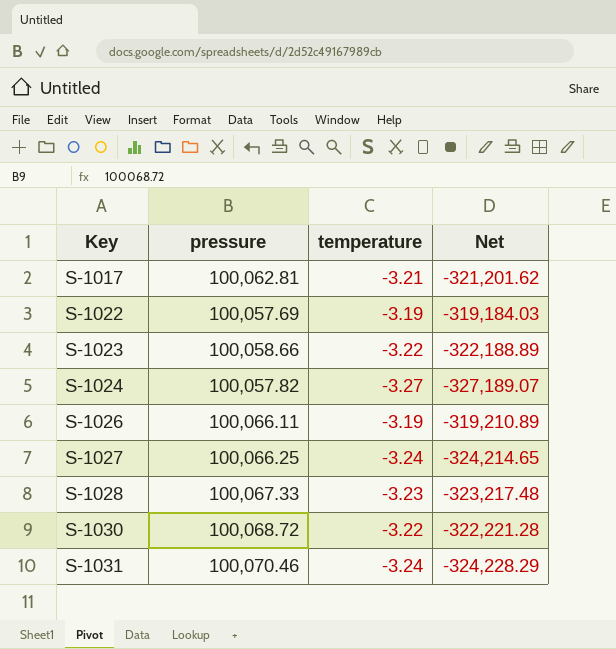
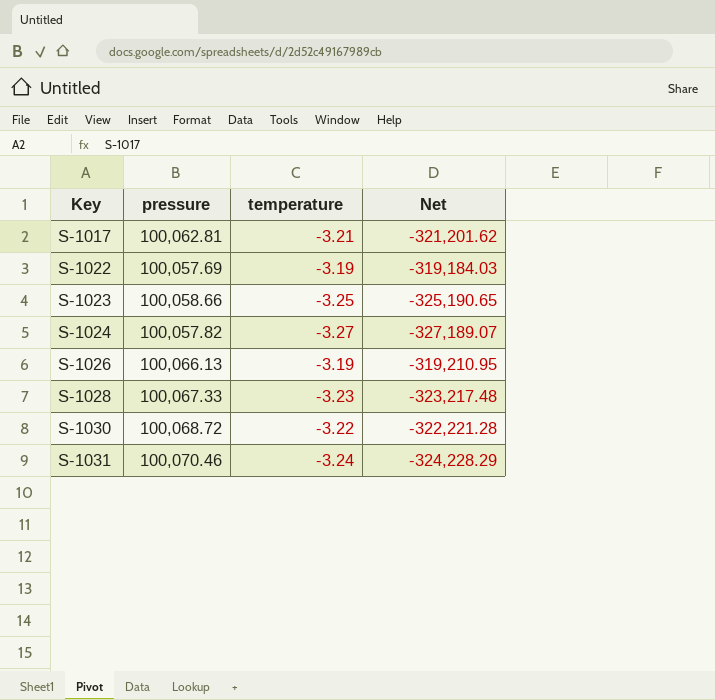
row S-1027: 100,066.25 | -3.24 | -324,214.65 -> none
S-1023 | temperature: -3.22 -> -3.25
S-1023 | Net: -322,188.89 -> -325,190.65
S-1026 | pressure: 100,066.11 -> 100,066.13
S-1026 | Net: -319,210.89 -> -319,210.95

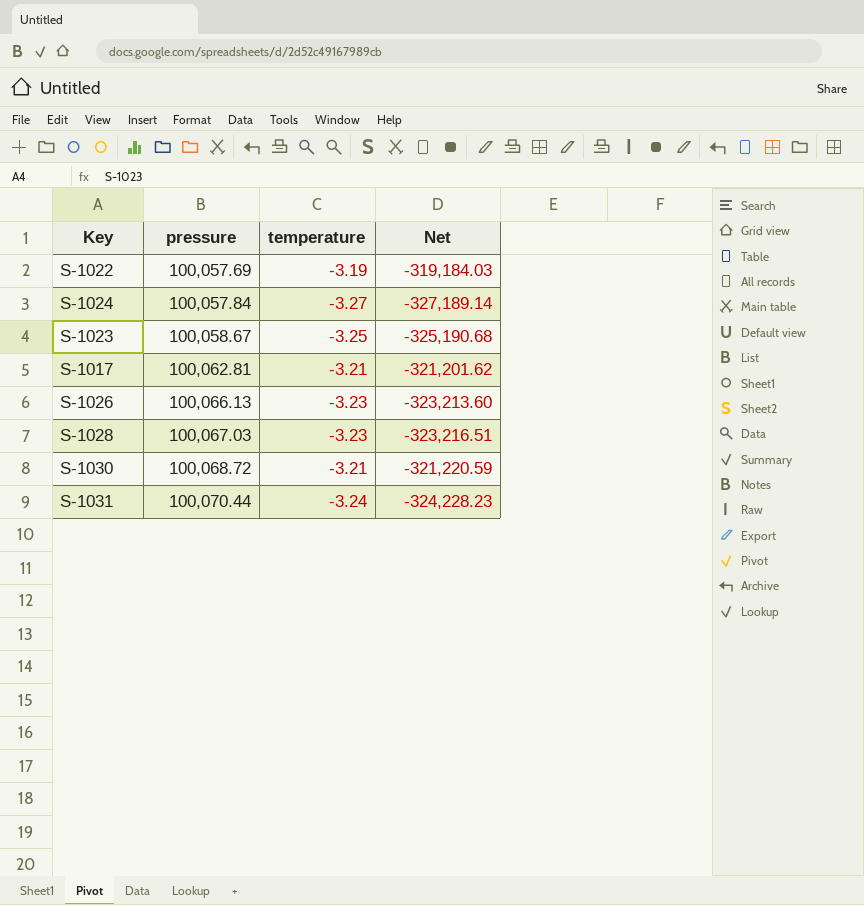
row order: Key ascending -> pressure ascending
S-1024 | pressure: 100,057.82 -> 100,057.84
S-1024 | Net: -327,189.07 -> -327,189.14
S-1023 | pressure: 100,058.66 -> 100,058.67
S-1023 | Net: -325,190.65 -> -325,190.68
S-1026 | temperature: -3.19 -> -3.23
S-1026 | Net: -319,210.95 -> -323,213.60
S-1028 | pressure: 100,067.33 -> 100,067.03
S-1028 | Net: -323,217.48 -> -323,216.51
S-1030 | temperature: -3.22 -> -3.21
S-1030 | Net: -322,221.28 -> -321,220.59
S-1031 | pressure: 100,070.46 -> 100,070.44
S-1031 | Net: -324,228.29 -> -324,228.23

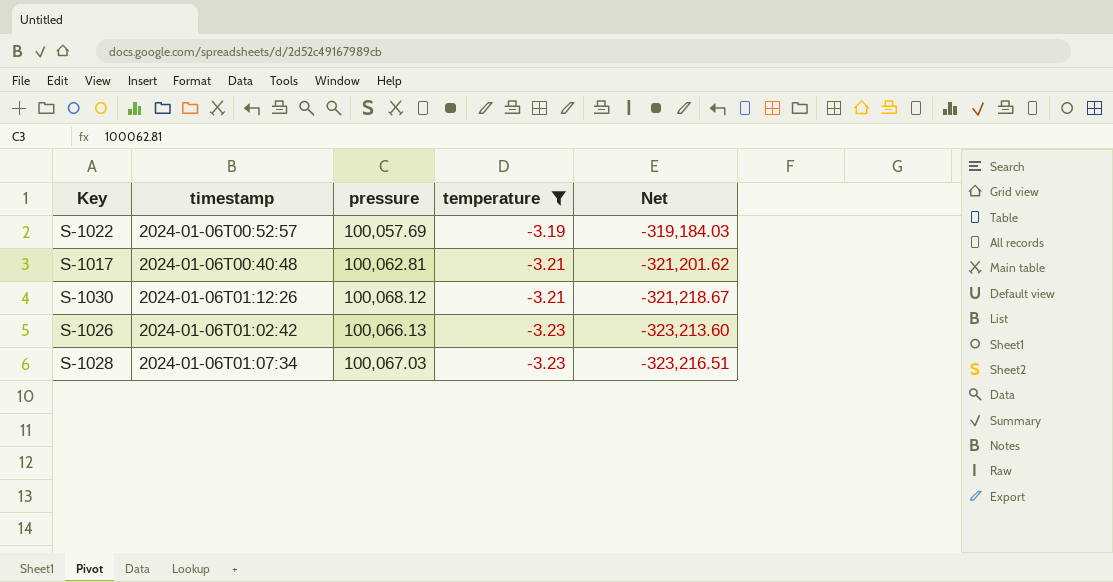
filter: none -> temperature >= -3.23
row order: pressure ascending -> temperature descending
column timestamp | position: none -> 2
S-1030 | pressure: 100,068.72 -> 100,068.12
S-1030 | Net: -321,220.59 -> -321,218.67

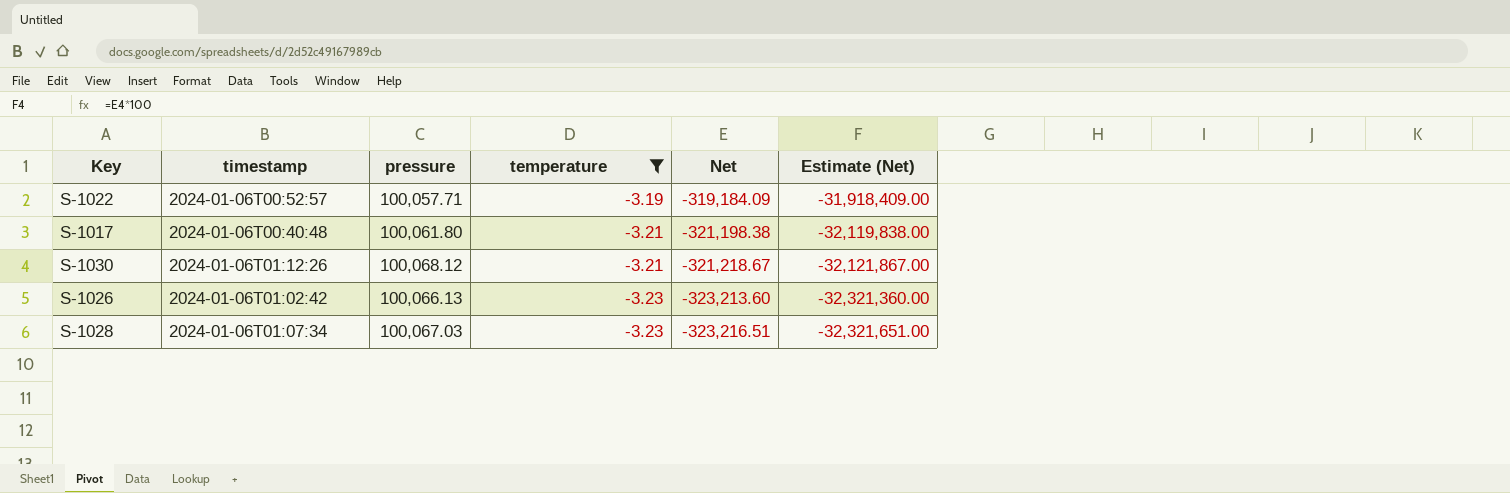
column Estimate (Net) | formula: none -> [Net] * 100
S-1022 | pressure: 100,057.69 -> 100,057.71
S-1022 | Net: -319,184.03 -> -319,184.09
S-1017 | pressure: 100,062.81 -> 100,061.80
S-1017 | Net: -321,201.62 -> -321,198.38

